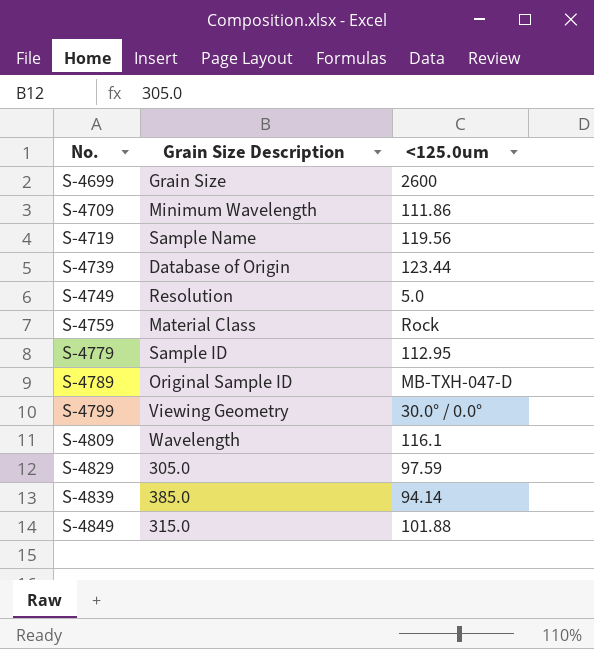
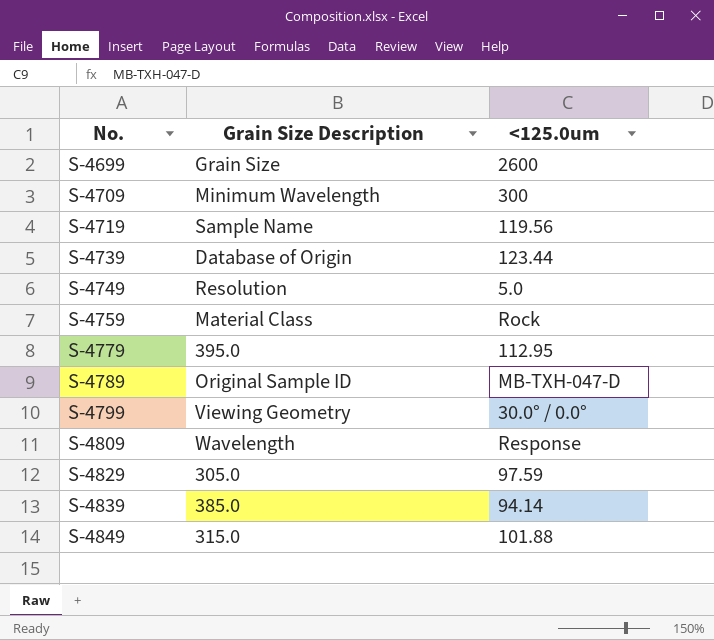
S-4709 | <125.0um: 111.86 -> 300
S-4779 | Grain Size Description: Sample ID -> 395.0
S-4809 | <125.0um: 116.1 -> Response

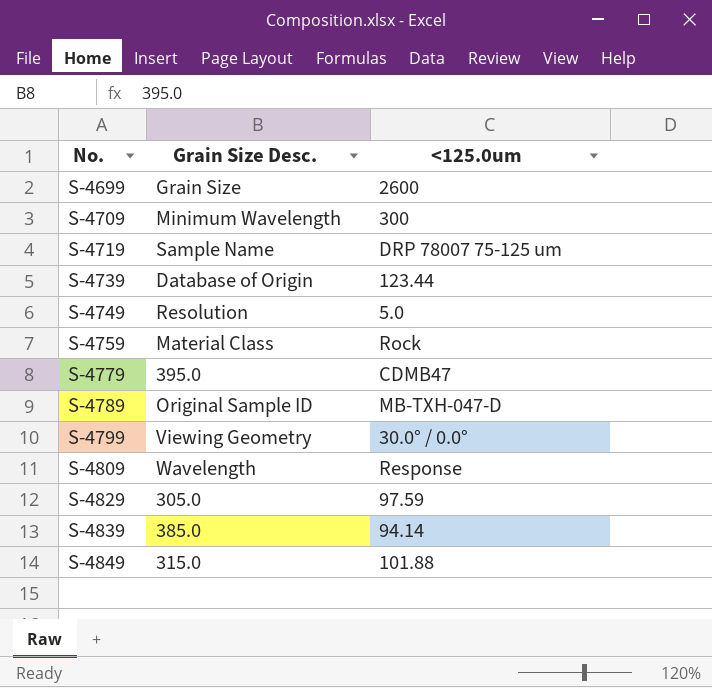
column name: Grain Size Description -> Grain Size Desc.
S-4719 | <125.0um: 119.56 -> DRP 78007 75-125 um
S-4779 | <125.0um: 112.95 -> CDMB47

